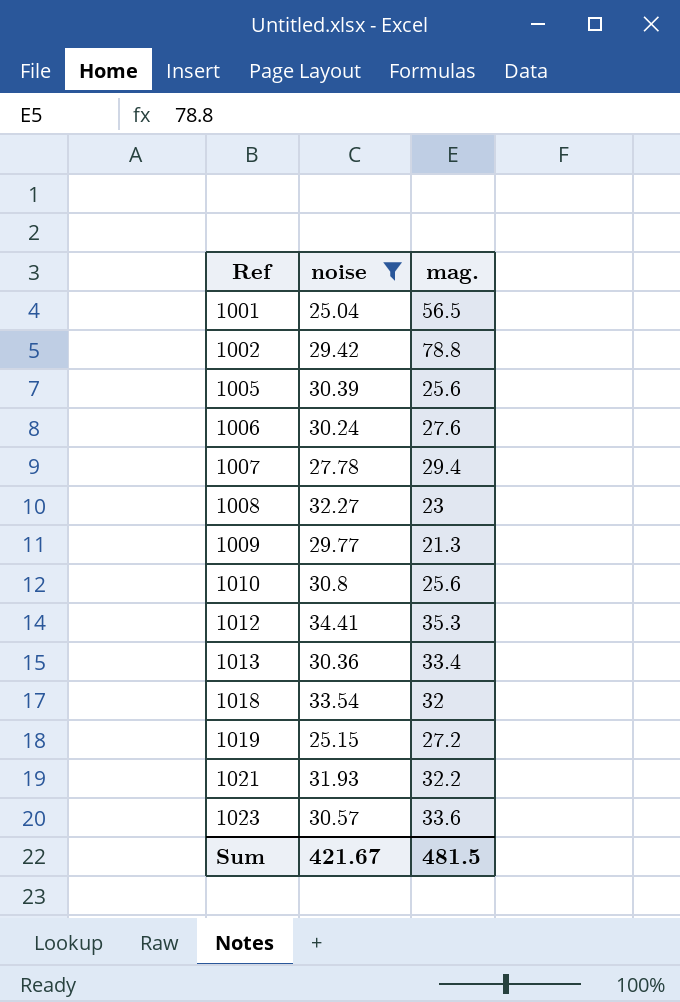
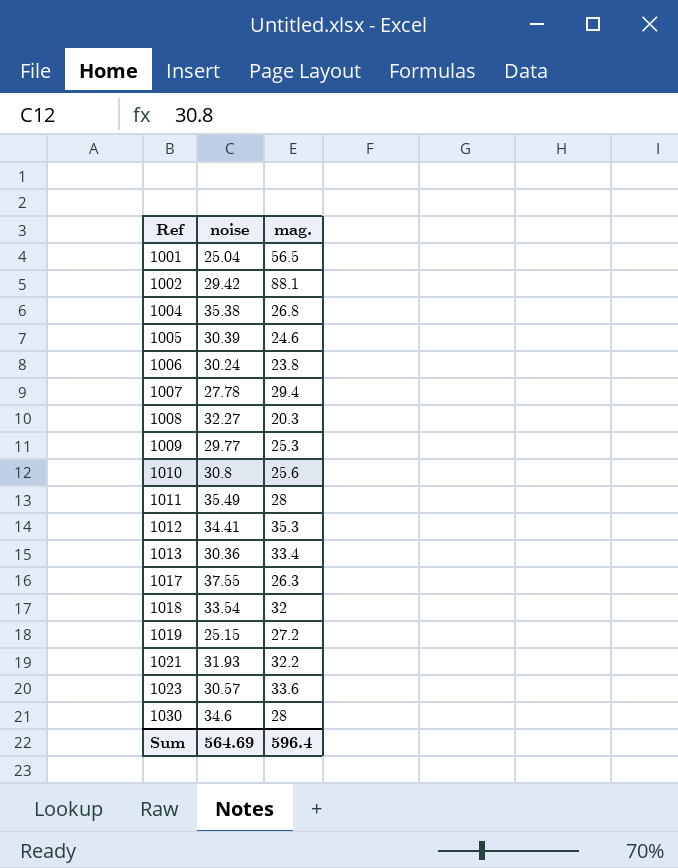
filter: noise <= 34.41 -> none
1002 | mag.: 78.8 -> 88.1
1005 | mag.: 25.6 -> 24.6
1006 | mag.: 27.6 -> 23.8
1008 | mag.: 23 -> 20.3
1009 | mag.: 21.3 -> 25.3
Sum | noise: 421.67 -> 564.69
Sum | mag.: 481.5 -> 596.4

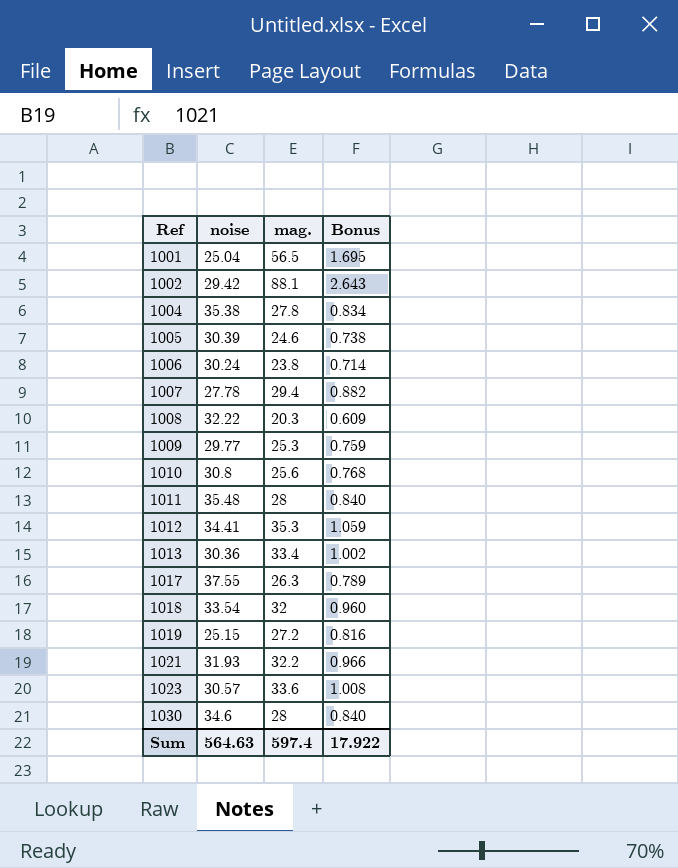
column Bonus | formula: none -> [mag.] * 0.03
1004 | mag.: 26.8 -> 27.8
1008 | noise: 32.27 -> 32.22
1011 | noise: 35.49 -> 35.48
Sum | noise: 564.69 -> 564.63
Sum | mag.: 596.4 -> 597.4

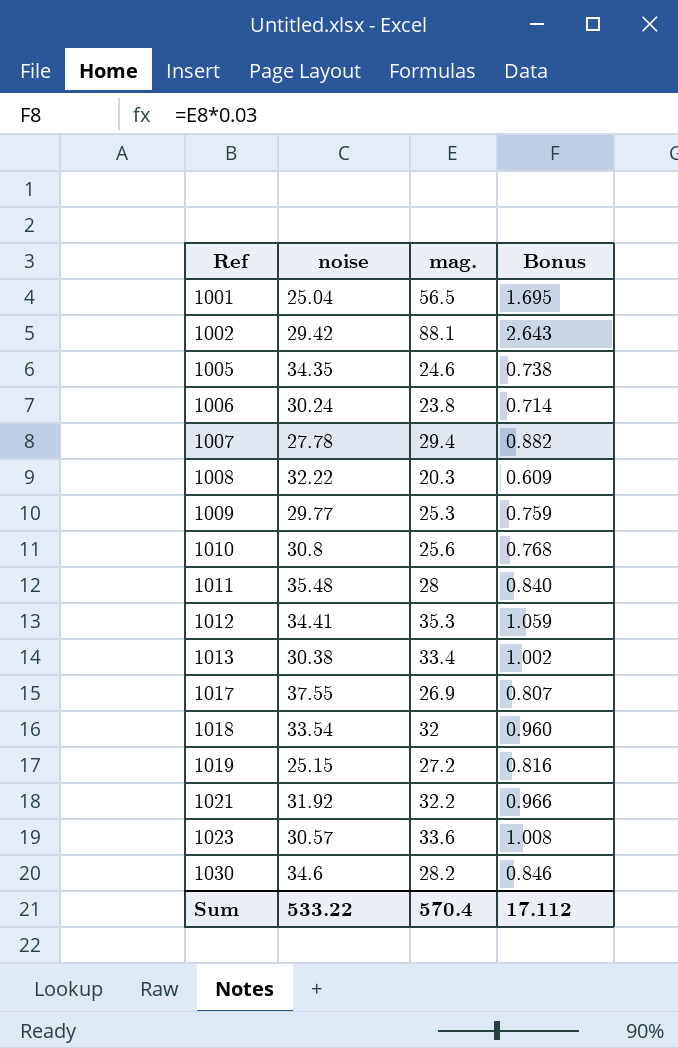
row 1004: 35.38 | 27.8 | 0.834 -> none
1005 | noise: 30.39 -> 34.35
1013 | noise: 30.36 -> 30.38
1017 | mag.: 26.3 -> 26.9
1017 | Bonus: 0.789 -> 0.807
1021 | noise: 31.93 -> 31.92
1030 | mag.: 28 -> 28.2
1030 | Bonus: 0.840 -> 0.846
Sum | noise: 564.63 -> 533.22
Sum | mag.: 597.4 -> 570.4
Sum | Bonus: 17.922 -> 17.112

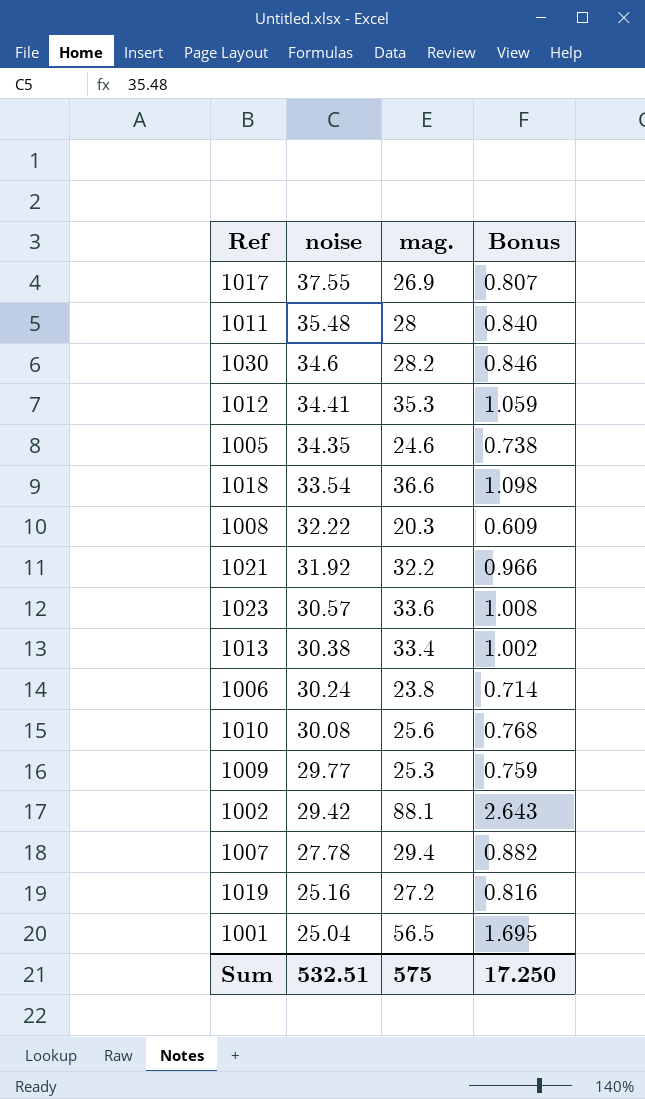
row order: Ref ascending -> noise descending
1018 | mag.: 32 -> 36.6
1018 | Bonus: 0.960 -> 1.098
1010 | noise: 30.8 -> 30.08
1019 | noise: 25.15 -> 25.16
Sum | noise: 533.22 -> 532.51
Sum | mag.: 570.4 -> 575
Sum | Bonus: 17.112 -> 17.250

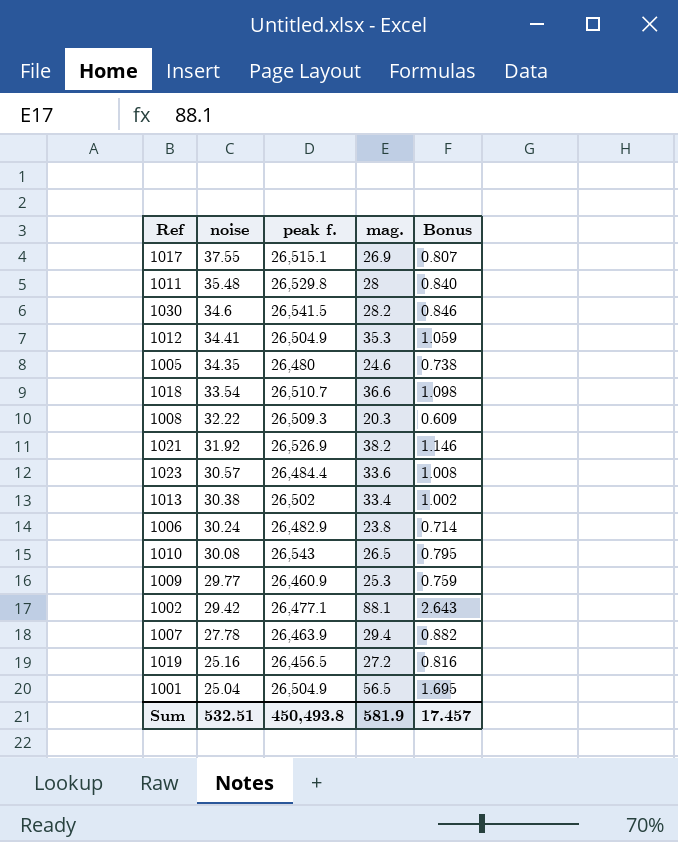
column peak f. | position: none -> 3
1021 | mag.: 32.2 -> 38.2
1021 | Bonus: 0.966 -> 1.146
1010 | mag.: 25.6 -> 26.5
1010 | Bonus: 0.768 -> 0.795
Sum | mag.: 575 -> 581.9
Sum | Bonus: 17.250 -> 17.457

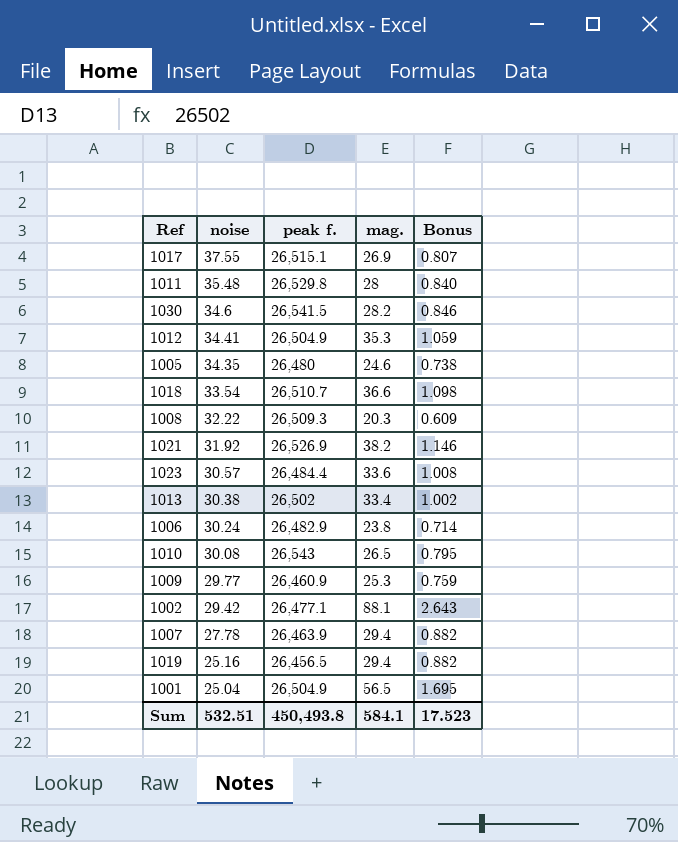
1019 | mag.: 27.2 -> 29.4
1019 | Bonus: 0.816 -> 0.882
Sum | mag.: 581.9 -> 584.1
Sum | Bonus: 17.457 -> 17.523

